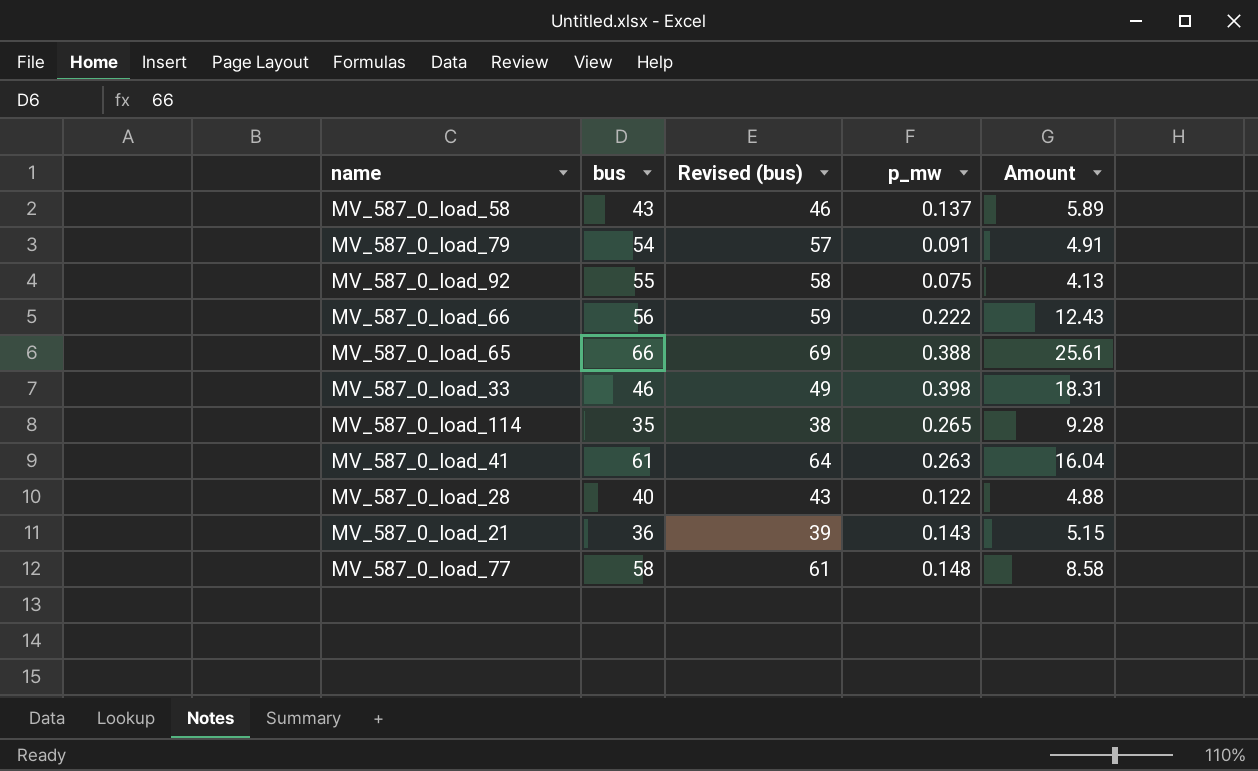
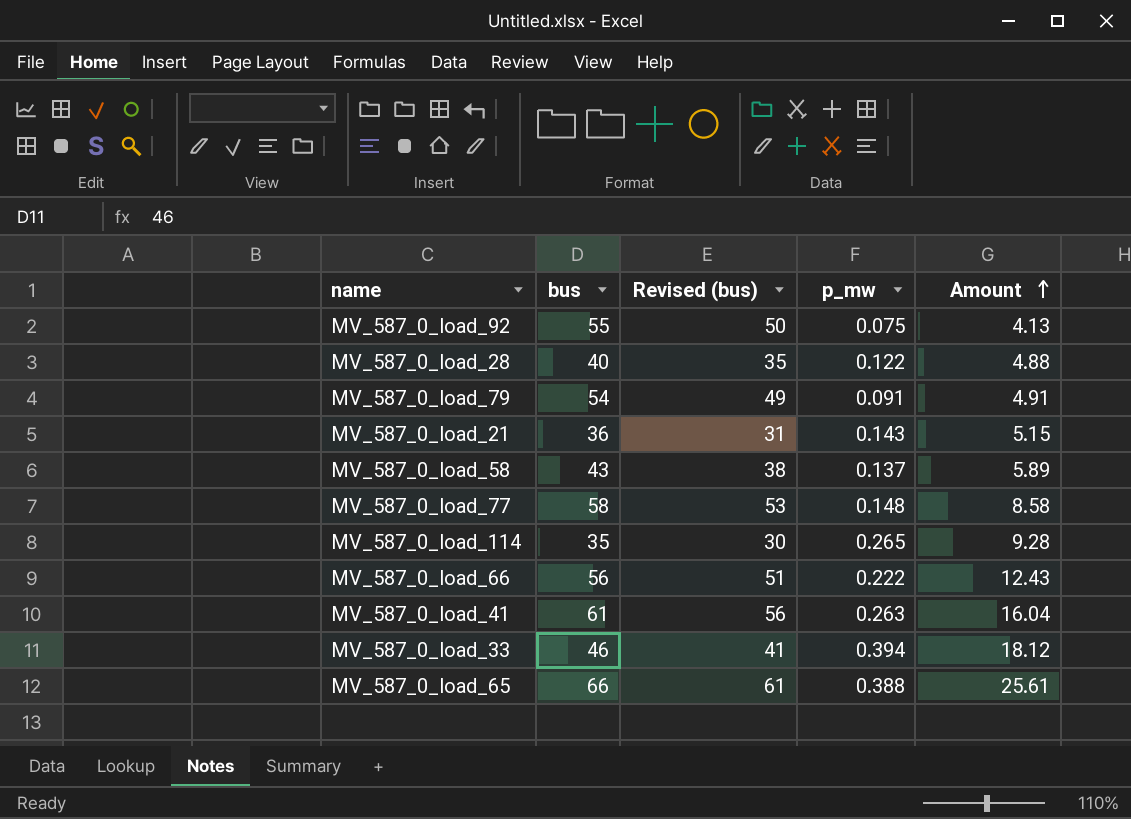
row order: none -> Amount ascending
column Revised (bus) | formula: [bus] + 3 -> [bus] - 5
MV_587_0_load_33 | p_mw: 0.398 -> 0.394
MV_587_0_load_33 | Amount: 18.31 -> 18.12

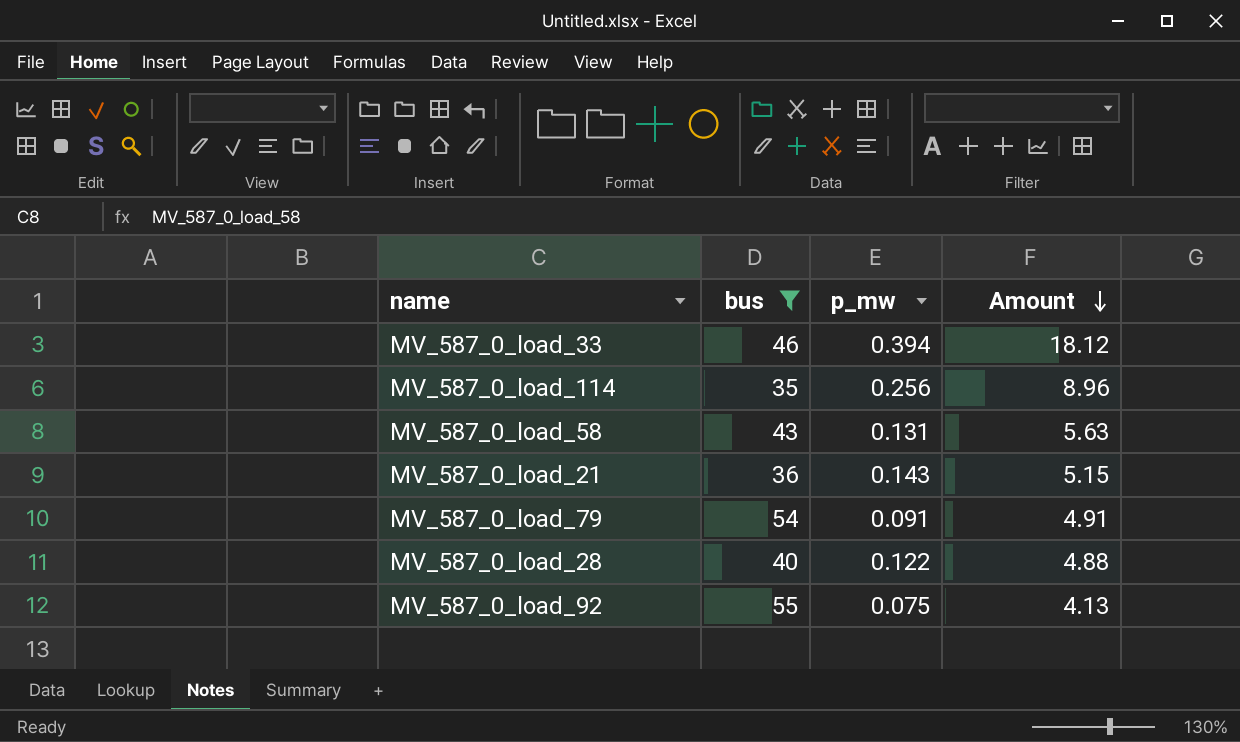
filter: none -> bus <= 55
row order: Amount ascending -> Amount descending
column Revised (bus) | formula: [bus] - 5 -> none
MV_587_0_load_114 | p_mw: 0.265 -> 0.256
MV_587_0_load_114 | Amount: 9.28 -> 8.96
MV_587_0_load_58 | p_mw: 0.137 -> 0.131
MV_587_0_load_58 | Amount: 5.89 -> 5.63

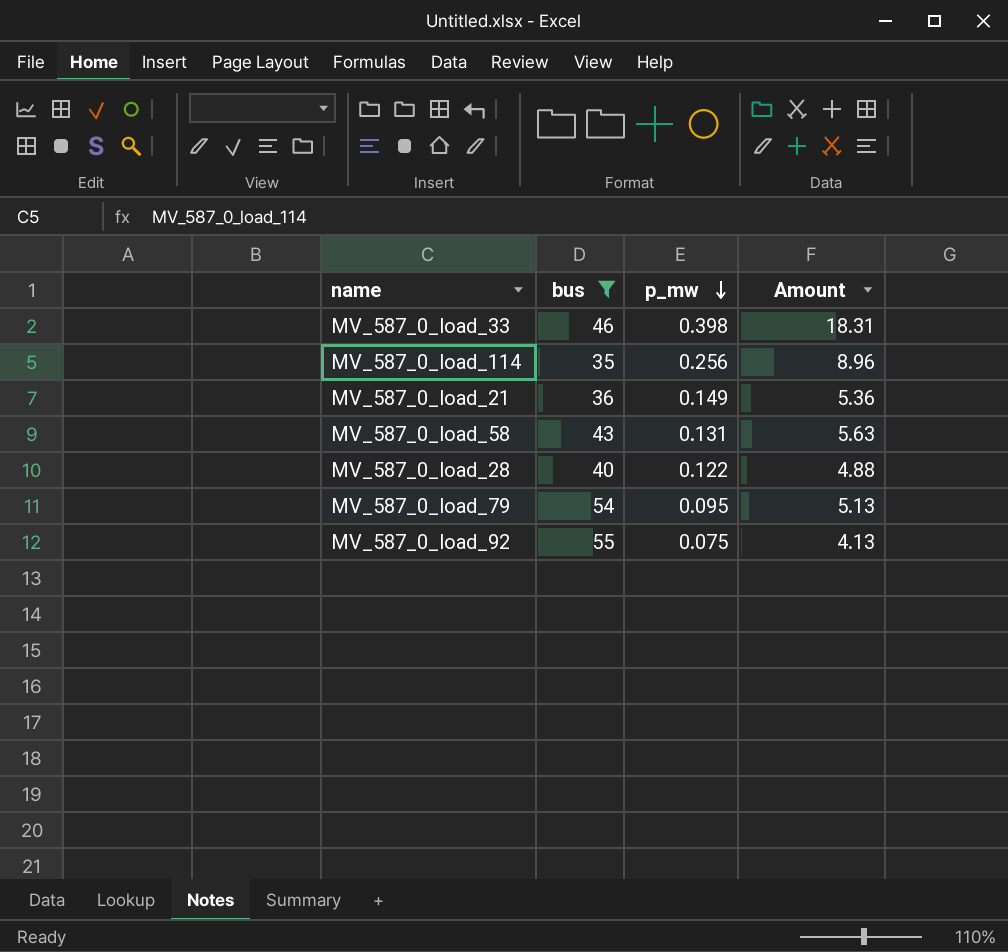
row order: Amount descending -> p_mw descending
MV_587_0_load_33 | p_mw: 0.394 -> 0.398
MV_587_0_load_33 | Amount: 18.12 -> 18.31
MV_587_0_load_21 | p_mw: 0.143 -> 0.149
MV_587_0_load_21 | Amount: 5.15 -> 5.36
MV_587_0_load_79 | p_mw: 0.091 -> 0.095
MV_587_0_load_79 | Amount: 4.91 -> 5.13

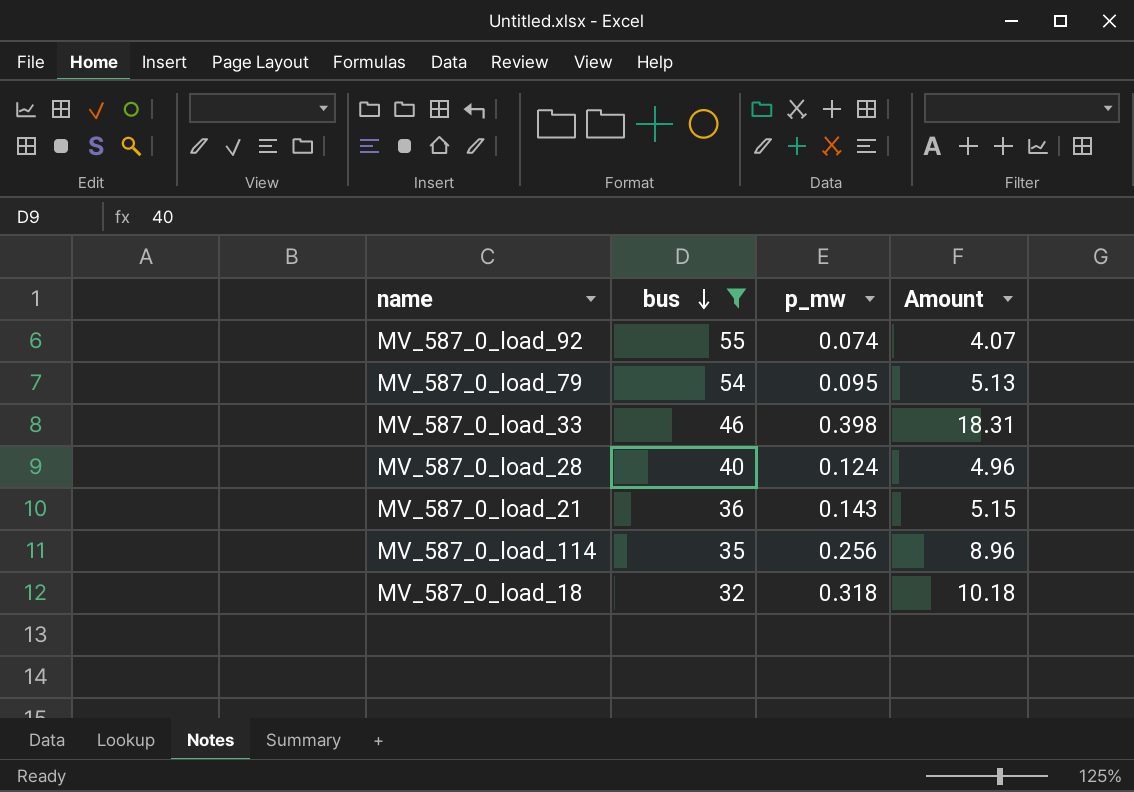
row order: p_mw descending -> bus descending
row MV_587_0_load_58: 43 | 0.131 | 5.63 -> none
MV_587_0_load_92 | p_mw: 0.075 -> 0.074
MV_587_0_load_92 | Amount: 4.13 -> 4.07
MV_587_0_load_28 | p_mw: 0.122 -> 0.124
MV_587_0_load_28 | Amount: 4.88 -> 4.96
MV_587_0_load_21 | p_mw: 0.149 -> 0.143
MV_587_0_load_21 | Amount: 5.36 -> 5.15
row MV_587_0_load_18: none -> 32 | 0.318 | 10.18

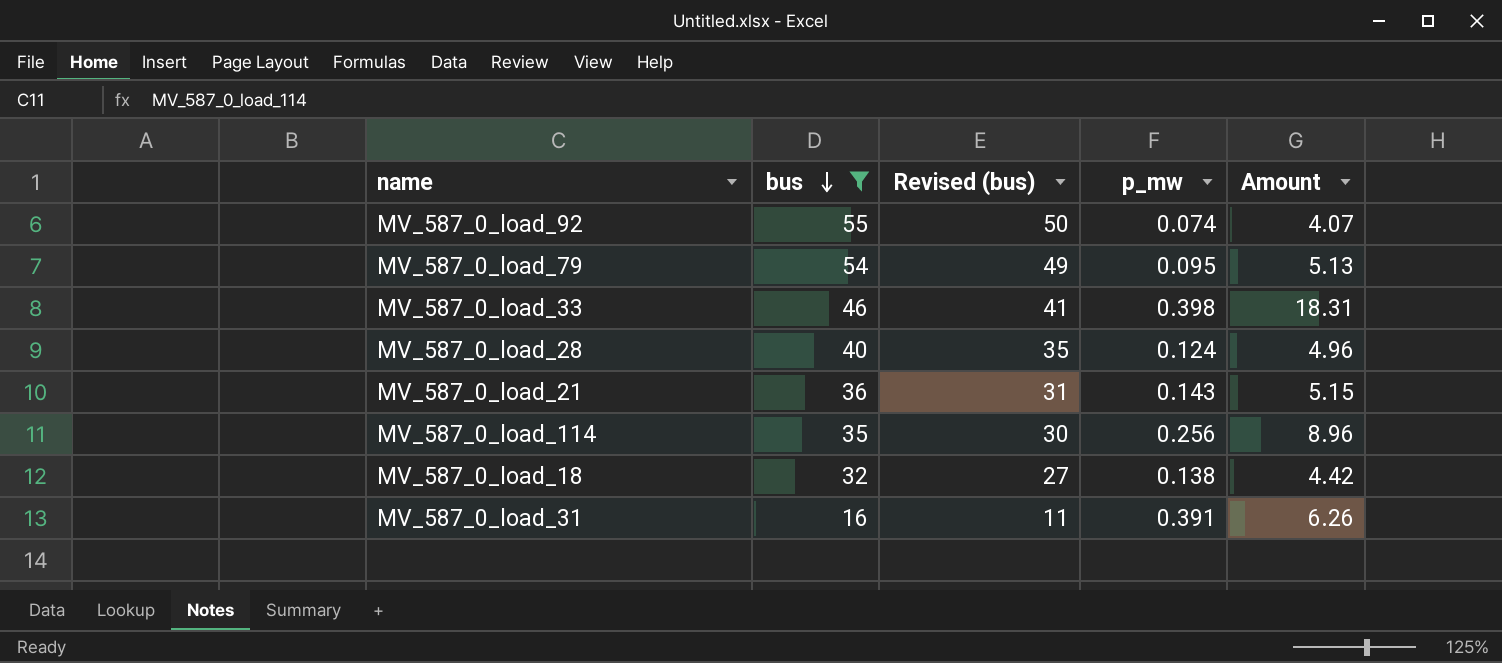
column Revised (bus) | formula: none -> [bus] - 5
MV_587_0_load_18 | p_mw: 0.318 -> 0.138
MV_587_0_load_18 | Amount: 10.18 -> 4.42
row MV_587_0_load_31: none -> 16 | 11 | 0.391 | 6.26

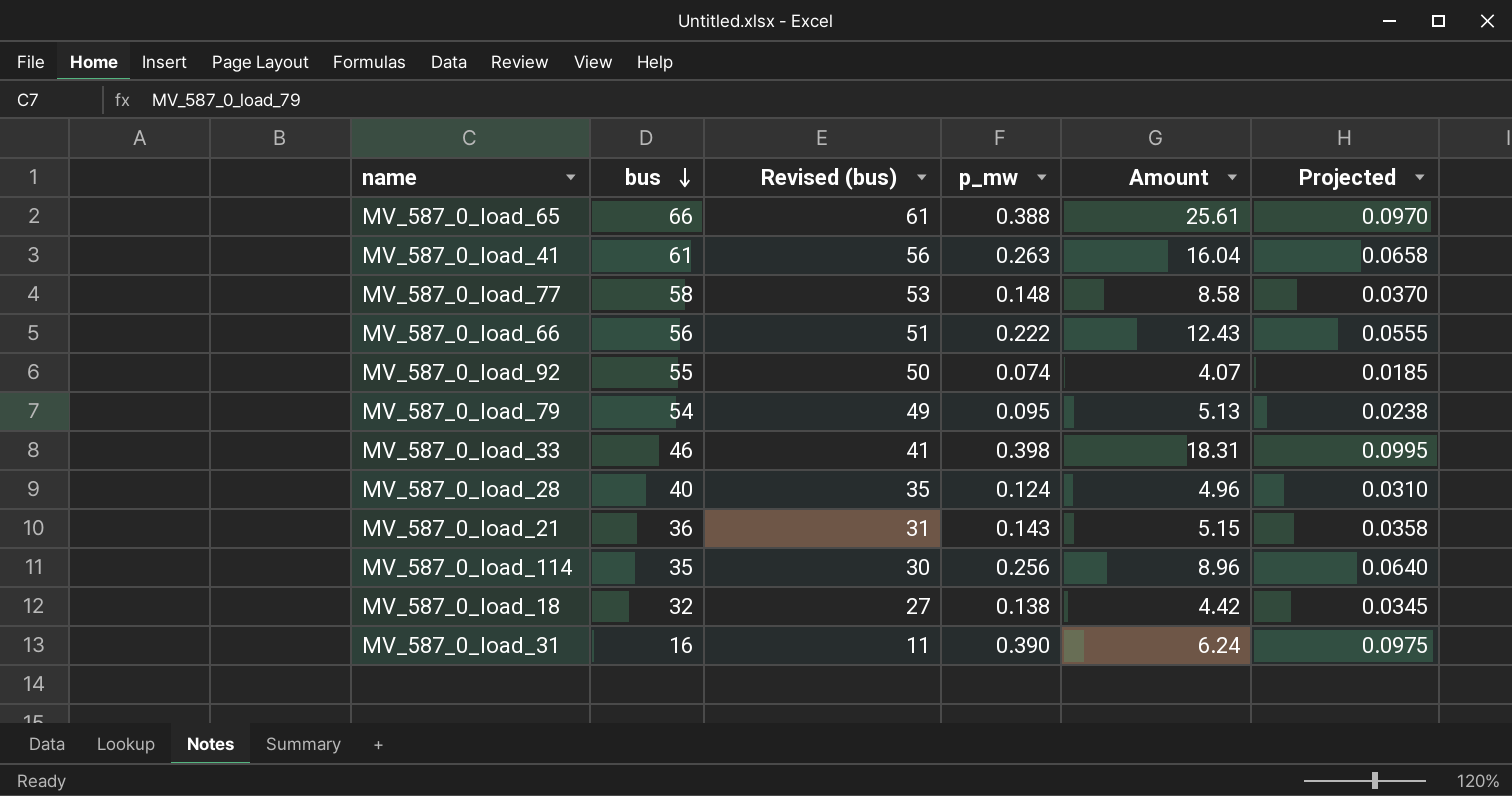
filter: bus <= 55 -> none
column Projected | formula: none -> [p_mw] * 0.25
MV_587_0_load_31 | p_mw: 0.391 -> 0.390
MV_587_0_load_31 | Amount: 6.26 -> 6.24

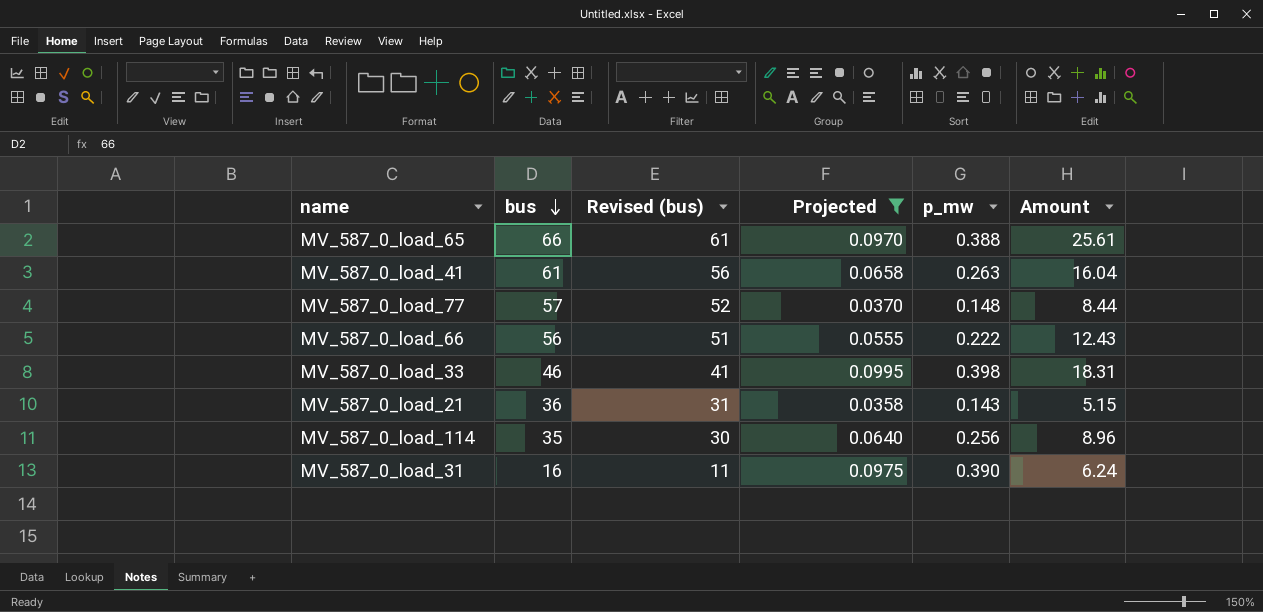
filter: none -> Projected >= 0.0358
column Projected | position: 6 -> 4
MV_587_0_load_77 | bus: 58 -> 57
MV_587_0_load_77 | Revised (bus): 53 -> 52
MV_587_0_load_77 | Amount: 8.58 -> 8.44

